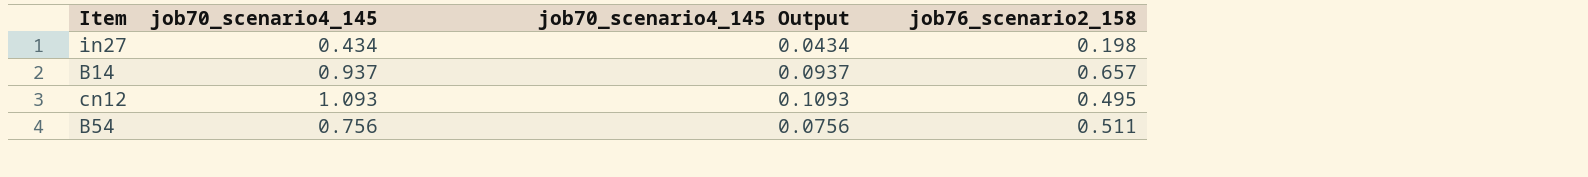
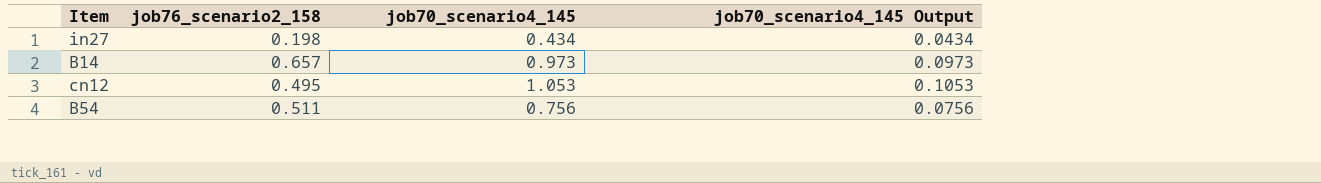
column job76_scenario2_158 | position: 4 -> 2
B14 | job70_scenario4_145: 0.937 -> 0.973
B14 | job70_scenario4_145 Output: 0.0937 -> 0.0973
cn12 | job70_scenario4_145: 1.093 -> 1.053
cn12 | job70_scenario4_145 Output: 0.1093 -> 0.1053

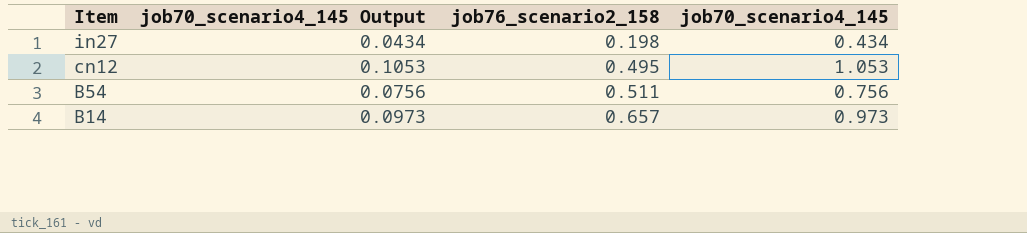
row order: none -> Item descending
column job70_scenario4_145 Output | position: 4 -> 2

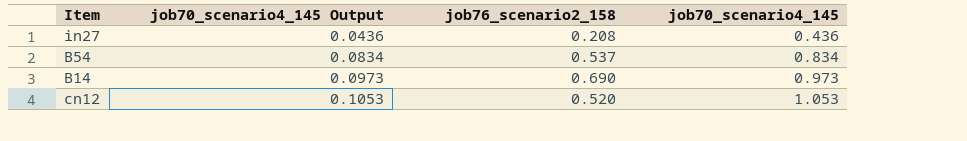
row order: Item descending -> job70_scenario4_145 Output ascending
in27 | job70_scenario4_145 Output: 0.0434 -> 0.0436
in27 | job76_scenario2_158: 0.198 -> 0.208
in27 | job70_scenario4_145: 0.434 -> 0.436
B54 | job70_scenario4_145 Output: 0.0756 -> 0.0834
B54 | job76_scenario2_158: 0.511 -> 0.537
B54 | job70_scenario4_145: 0.756 -> 0.834
B14 | job76_scenario2_158: 0.657 -> 0.690
cn12 | job76_scenario2_158: 0.495 -> 0.520

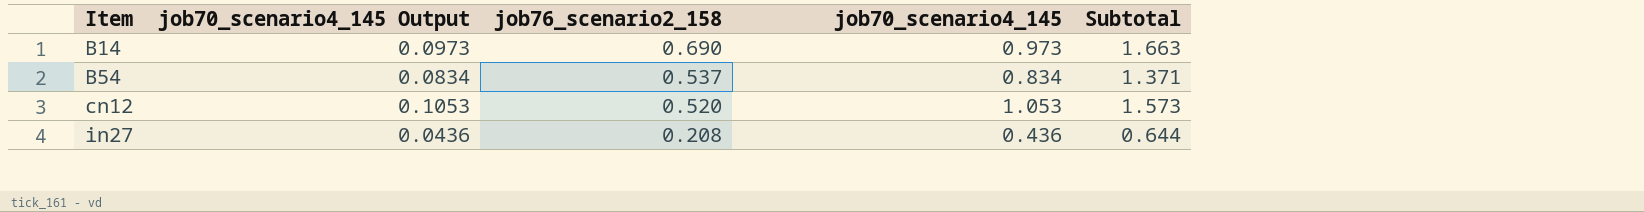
row order: job70_scenario4_145 Output ascending -> Item ascending
column Subtotal | formula: none -> [job76_scenario2_158] + [job70_scenario4_145]

